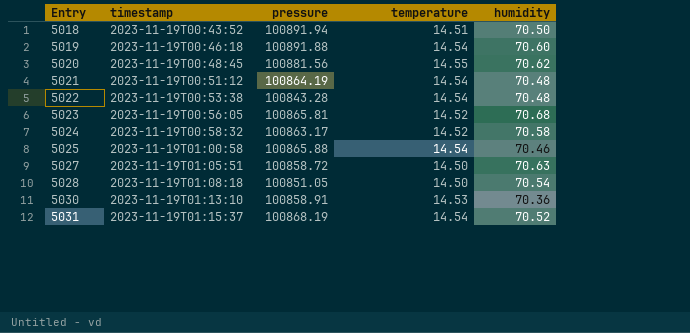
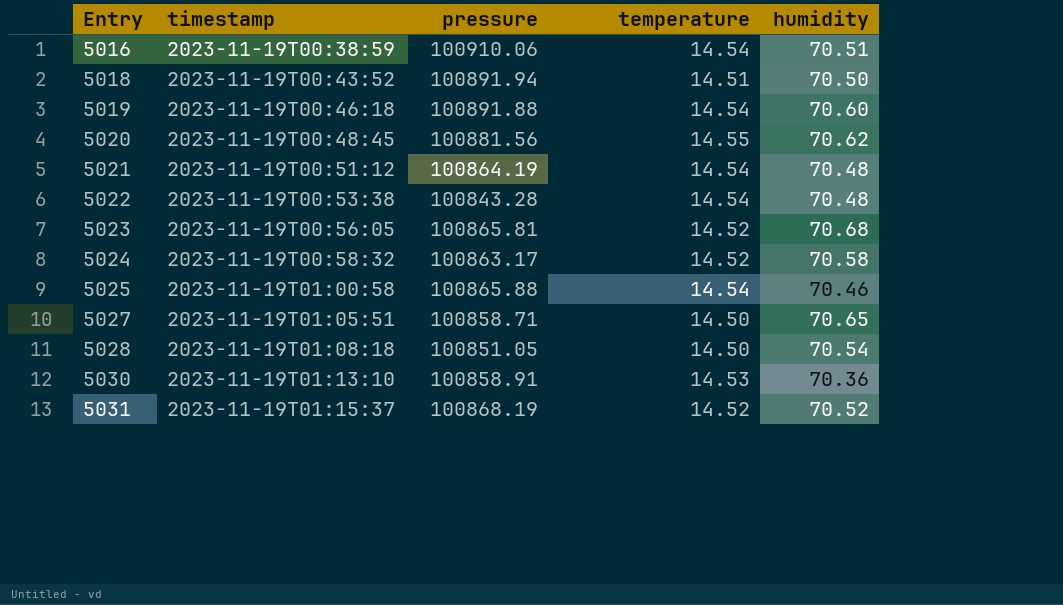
row 5016: none -> 2023-11-19T00:38:59 | 100910.06 | 14.54 | 70.51
5027 | pressure: 100858.72 -> 100858.71
5027 | humidity: 70.63 -> 70.65
5031 | temperature: 14.54 -> 14.52

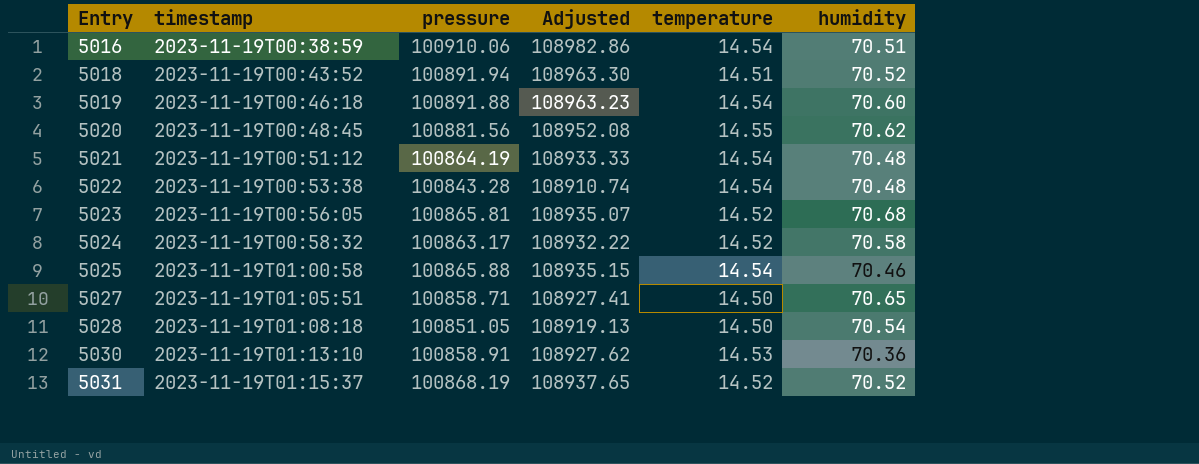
column Adjusted | formula: none -> [pressure] * 1.08
5018 | humidity: 70.50 -> 70.52

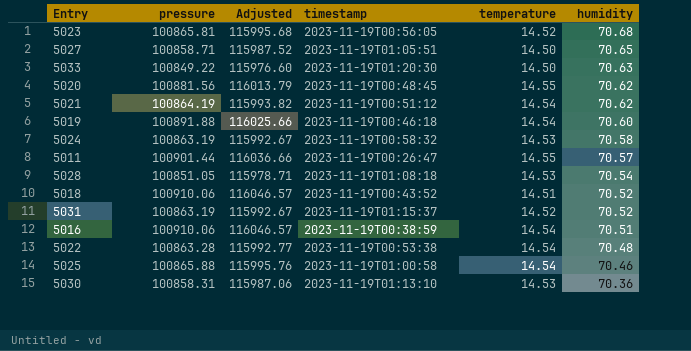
row order: Entry ascending -> humidity descending
column Adjusted | formula: [pressure] * 1.08 -> [pressure] * 1.15
column timestamp | position: 2 -> 4
row 5033: none -> 100849.22 | 115976.60 | 2023-11-19T01:20:30 | 14.50 | 70.63
5021 | humidity: 70.48 -> 70.62
5024 | pressure: 100863.17 -> 100863.19
5024 | temperature: 14.52 -> 14.53
row 5011: none -> 100901.44 | 116036.66 | 2023-11-19T00:26:47 | 14.55 | 70.57
5028 | temperature: 14.50 -> 14.53
5018 | pressure: 100891.94 -> 100910.06
5031 | pressure: 100868.19 -> 100863.19
5022 | pressure: 100843.28 -> 100863.28
5030 | pressure: 100858.91 -> 100858.31

